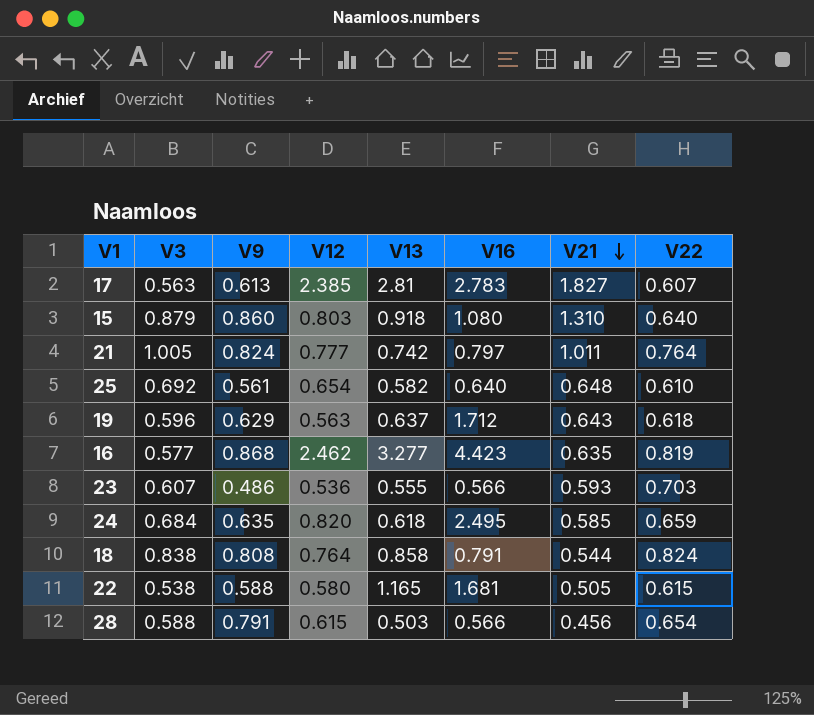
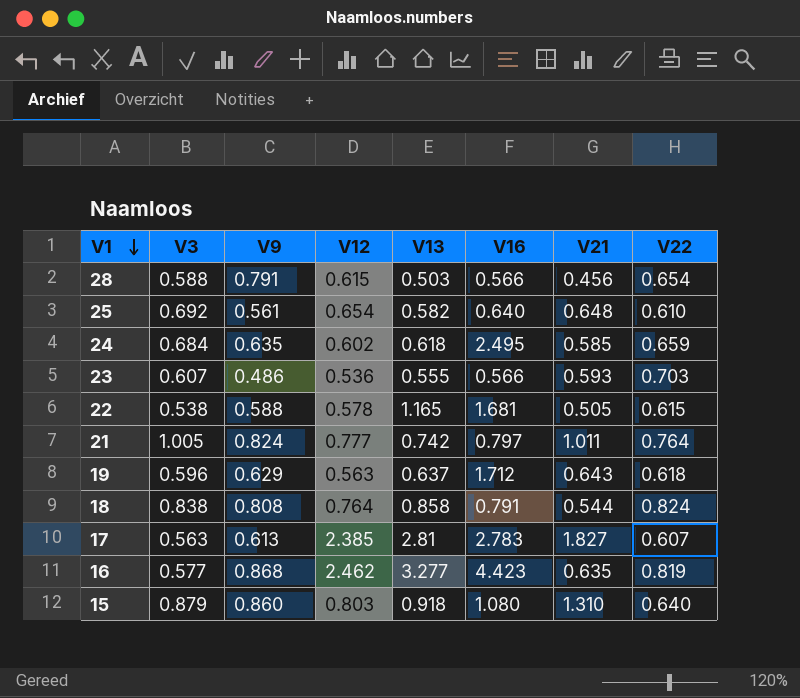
row order: V21 descending -> V1 descending
24 | V12: 0.820 -> 0.602
22 | V12: 0.580 -> 0.578

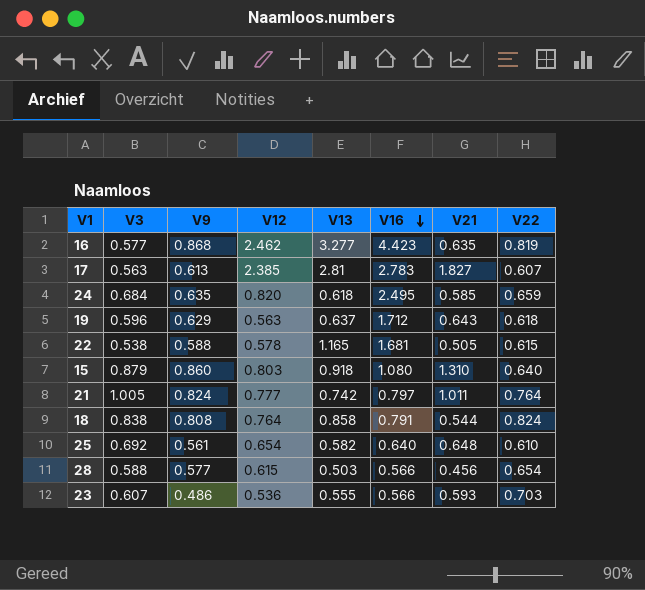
row order: V1 descending -> V16 descending
24 | V12: 0.602 -> 0.820
28 | V9: 0.791 -> 0.577

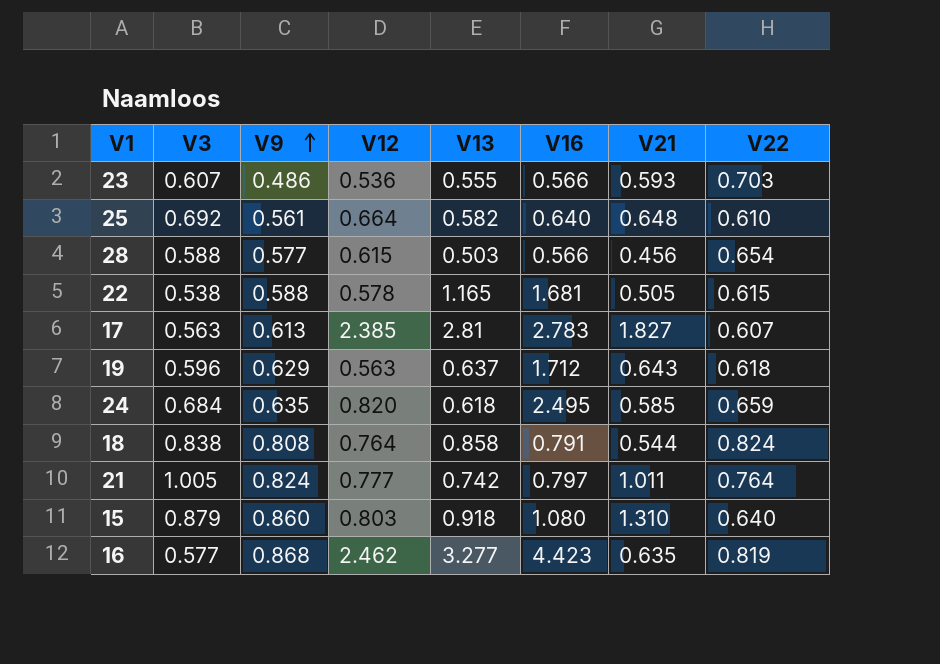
row order: V16 descending -> V9 ascending
25 | V12: 0.654 -> 0.664

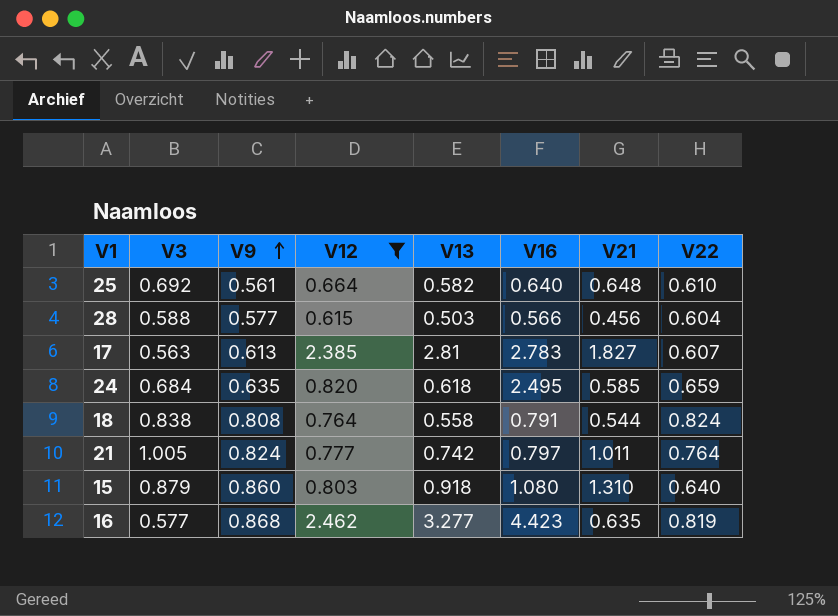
filter: none -> V12 >= 0.615
28 | V22: 0.654 -> 0.604
18 | V13: 0.858 -> 0.558

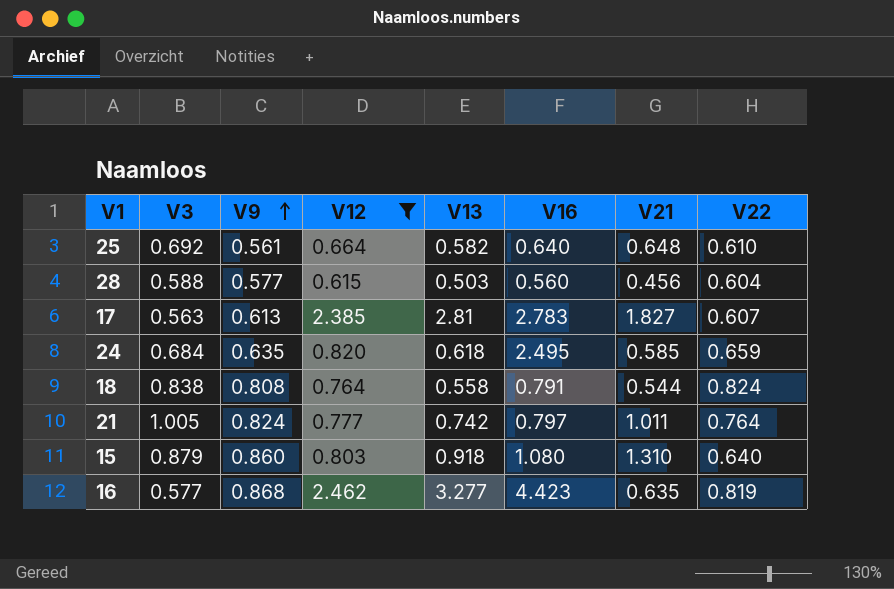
28 | V16: 0.566 -> 0.560

